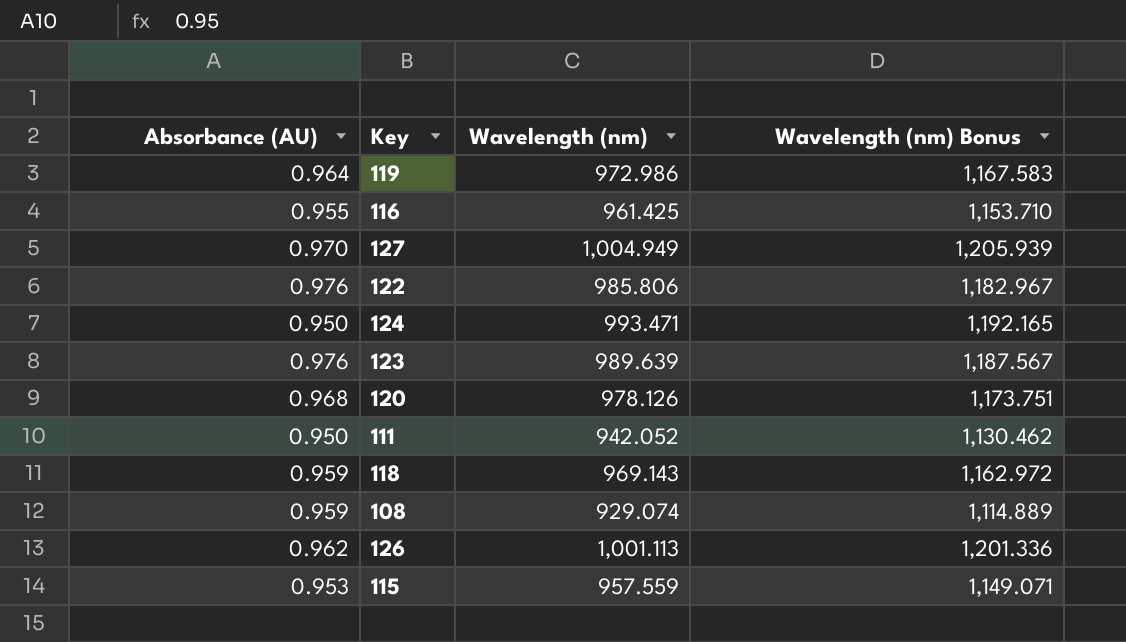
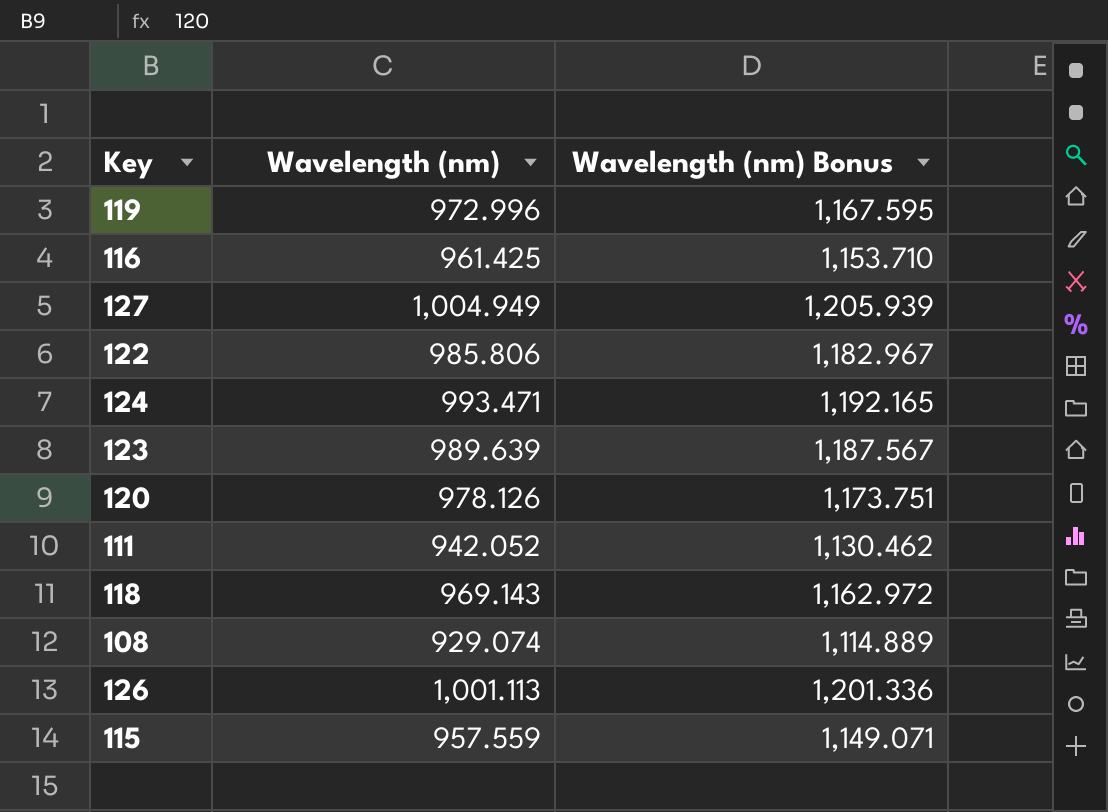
column Absorbance (AU) | position: 1 -> none
119 | Wavelength (nm): 972.986 -> 972.996
119 | Wavelength (nm) Bonus: 1,167.583 -> 1,167.595

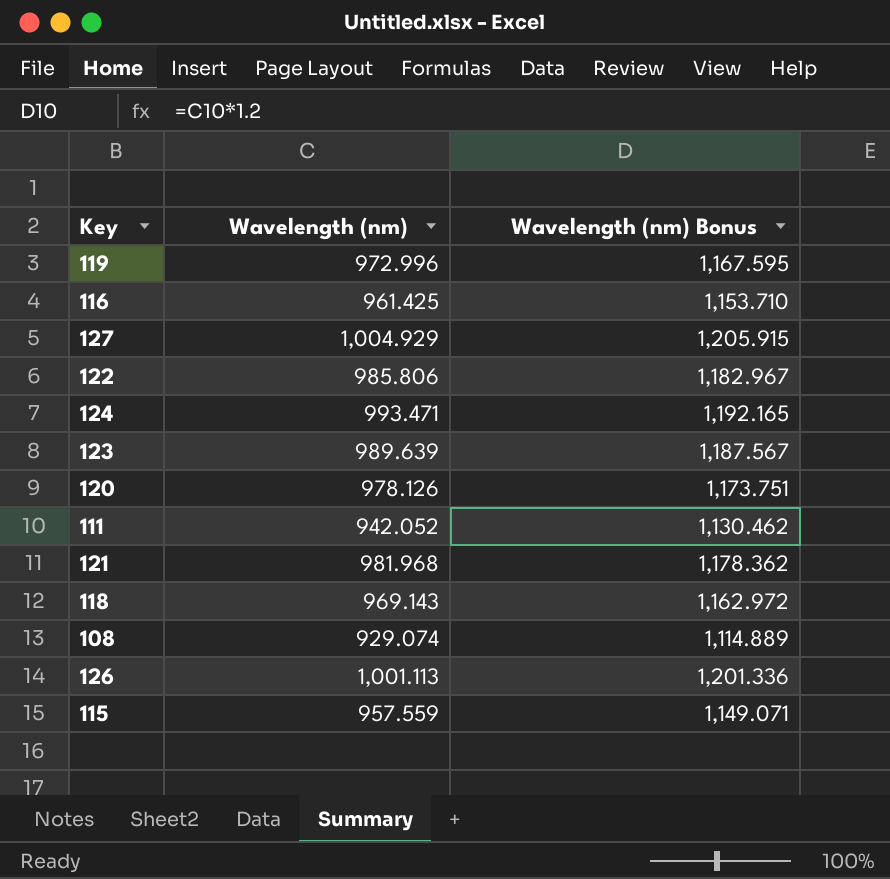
127 | Wavelength (nm): 1,004.949 -> 1,004.929
127 | Wavelength (nm) Bonus: 1,205.939 -> 1,205.915
row 121: none -> 981.968 | 1,178.362

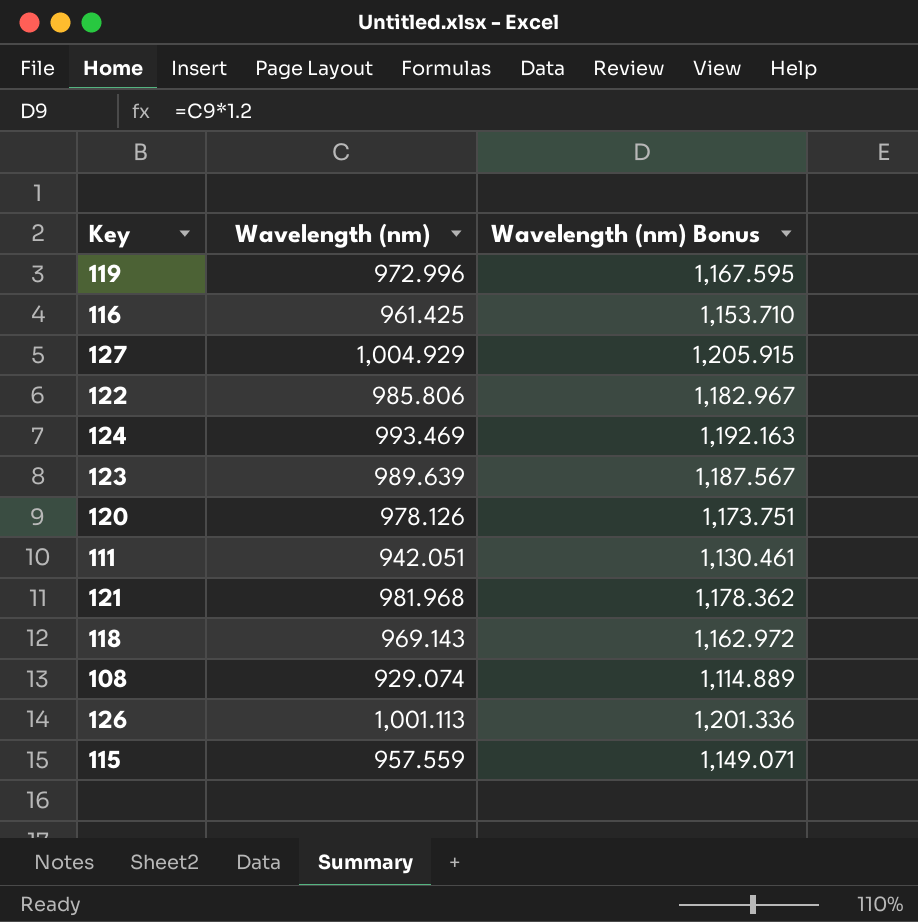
124 | Wavelength (nm): 993.471 -> 993.469
124 | Wavelength (nm) Bonus: 1,192.165 -> 1,192.163
111 | Wavelength (nm): 942.052 -> 942.051
111 | Wavelength (nm) Bonus: 1,130.462 -> 1,130.461

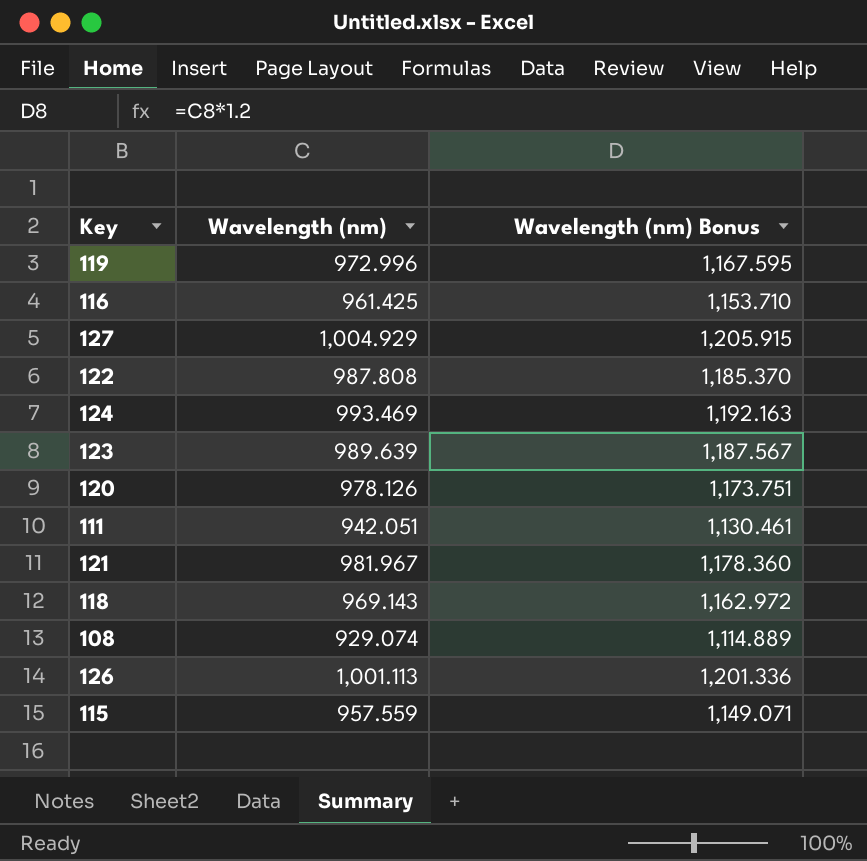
122 | Wavelength (nm): 985.806 -> 987.808
122 | Wavelength (nm) Bonus: 1,182.967 -> 1,185.370
121 | Wavelength (nm): 981.968 -> 981.967
121 | Wavelength (nm) Bonus: 1,178.362 -> 1,178.360

